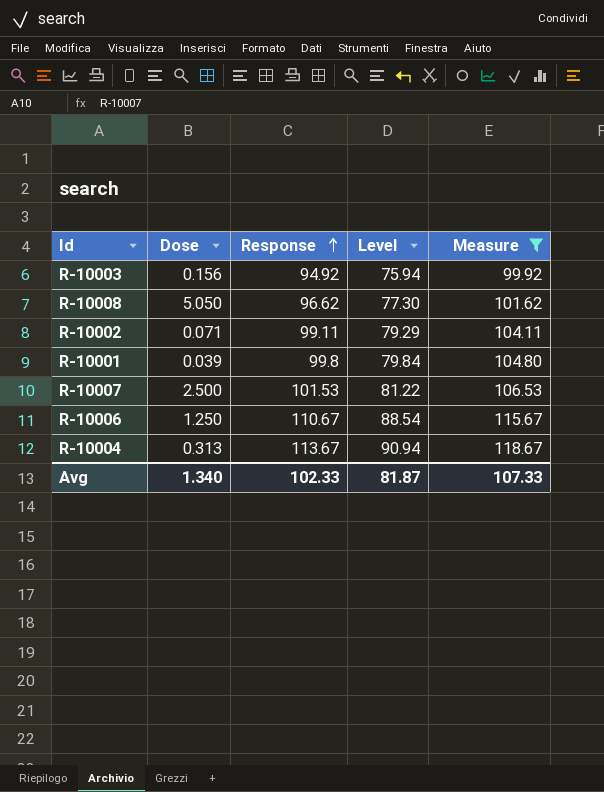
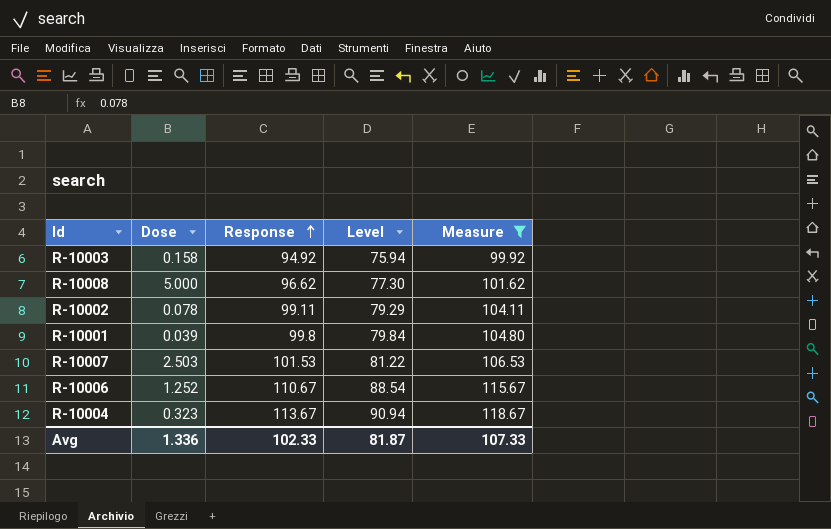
R-10003 | Dose: 0.156 -> 0.158
R-10008 | Dose: 5.050 -> 5.000
R-10002 | Dose: 0.071 -> 0.078
R-10007 | Dose: 2.500 -> 2.503
R-10006 | Dose: 1.250 -> 1.252
R-10004 | Dose: 0.313 -> 0.323
Avg | Dose: 1.340 -> 1.336

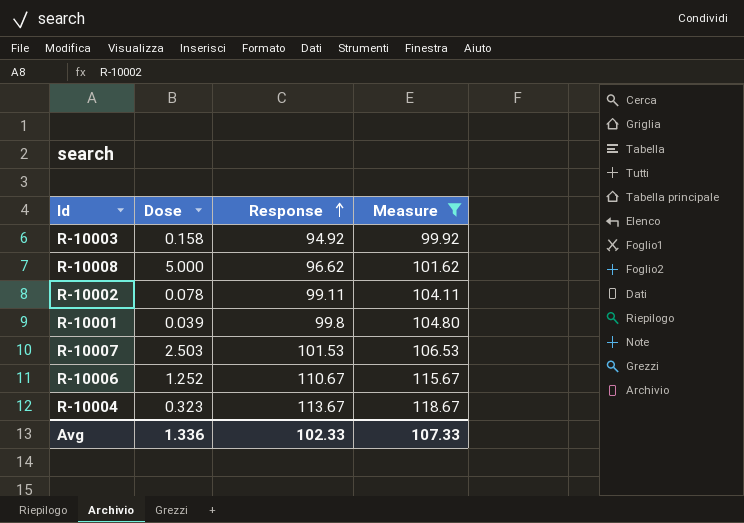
column Level | formula: [Response] * 0.8 -> none

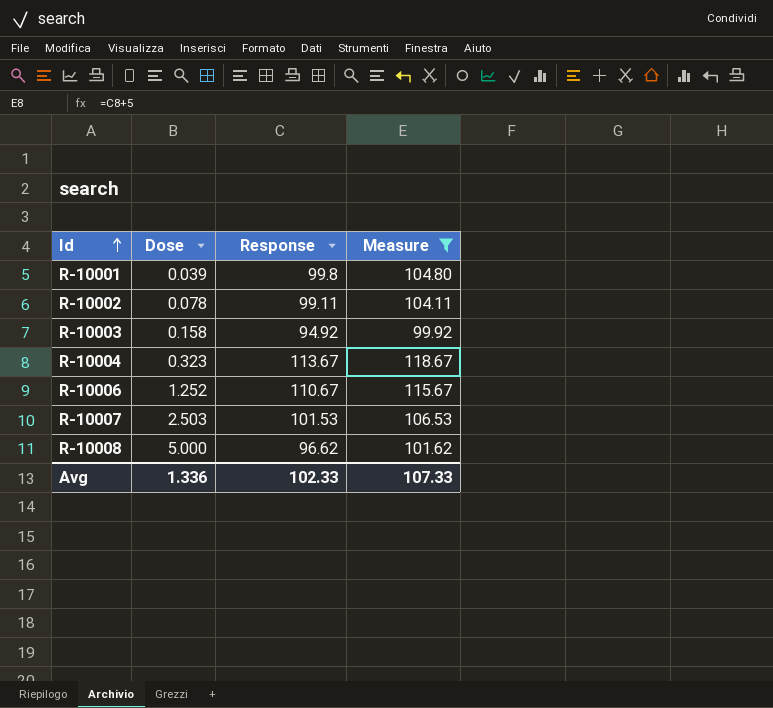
row order: Response ascending -> Id ascending

